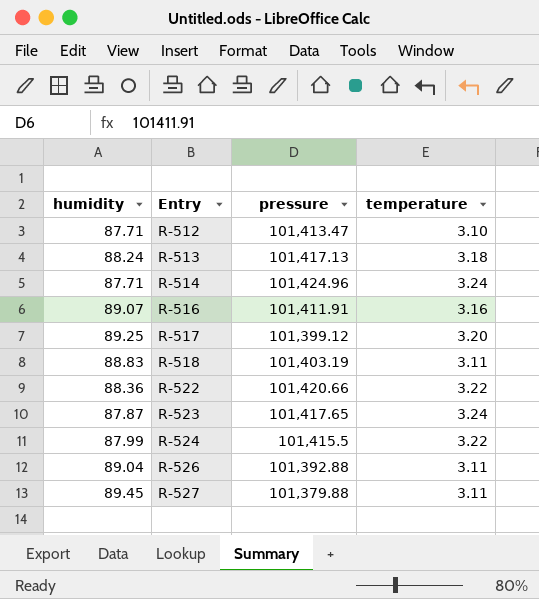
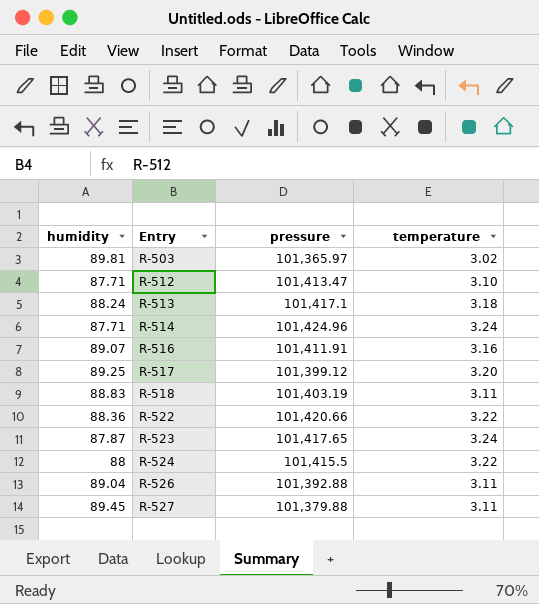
row R-503: none -> 89.81 | 101,365.97 | 3.02
R-513 | pressure: 101,417.13 -> 101,417.1
R-524 | humidity: 87.99 -> 88

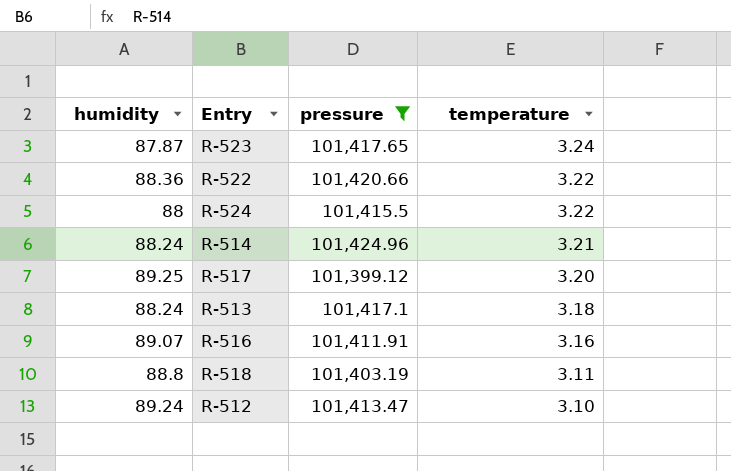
filter: none -> pressure >= 101,399.12
row order: Entry ascending -> temperature descending
R-514 | humidity: 87.71 -> 88.24
R-514 | temperature: 3.24 -> 3.21
R-518 | humidity: 88.83 -> 88.8
R-512 | humidity: 87.71 -> 89.24

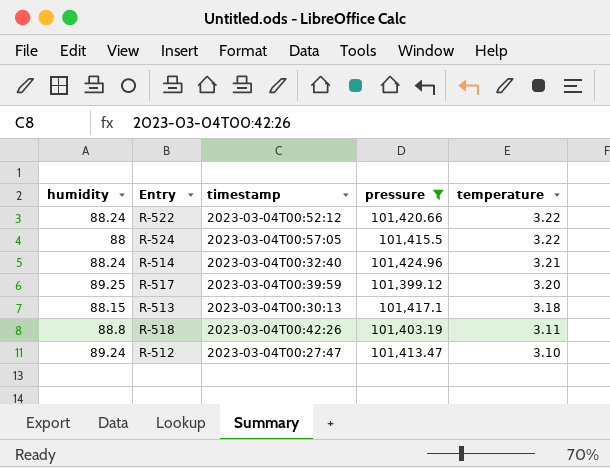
column timestamp | position: none -> 3
row R-523: 87.87 | 101,417.65 | 3.24 -> none
row R-516: 89.07 | 101,411.91 | 3.16 -> none
R-522 | humidity: 88.36 -> 88.24
R-513 | humidity: 88.24 -> 88.15

